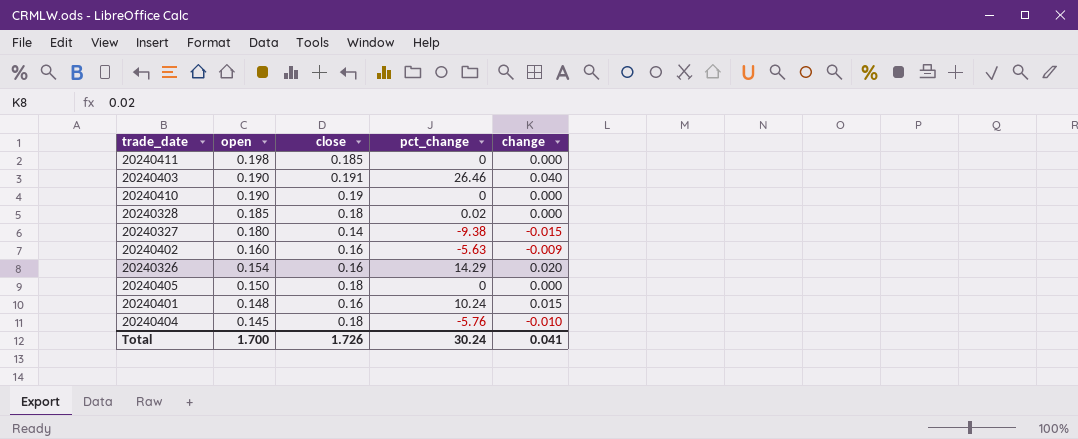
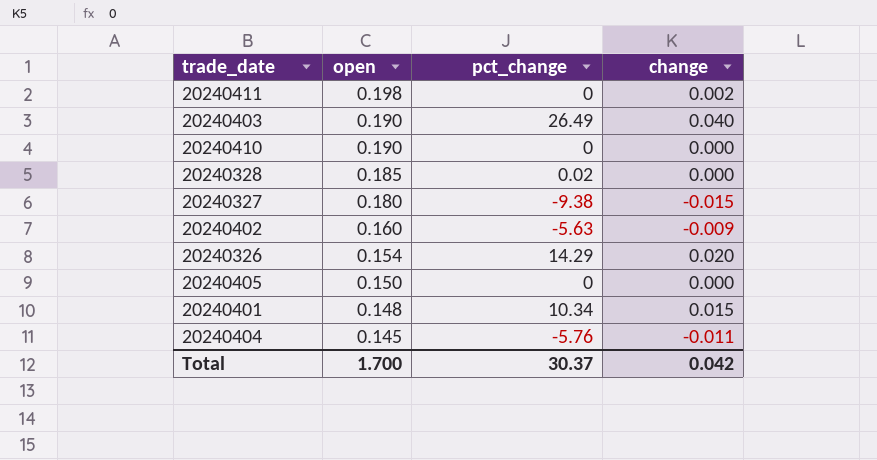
column close | position: 3 -> none
20240411 | change: 0.000 -> 0.002
20240403 | pct_change: 26.46 -> 26.49
20240401 | pct_change: 10.24 -> 10.34
20240404 | change: -0.010 -> -0.011
Total | pct_change: 30.24 -> 30.37
Total | change: 0.041 -> 0.042

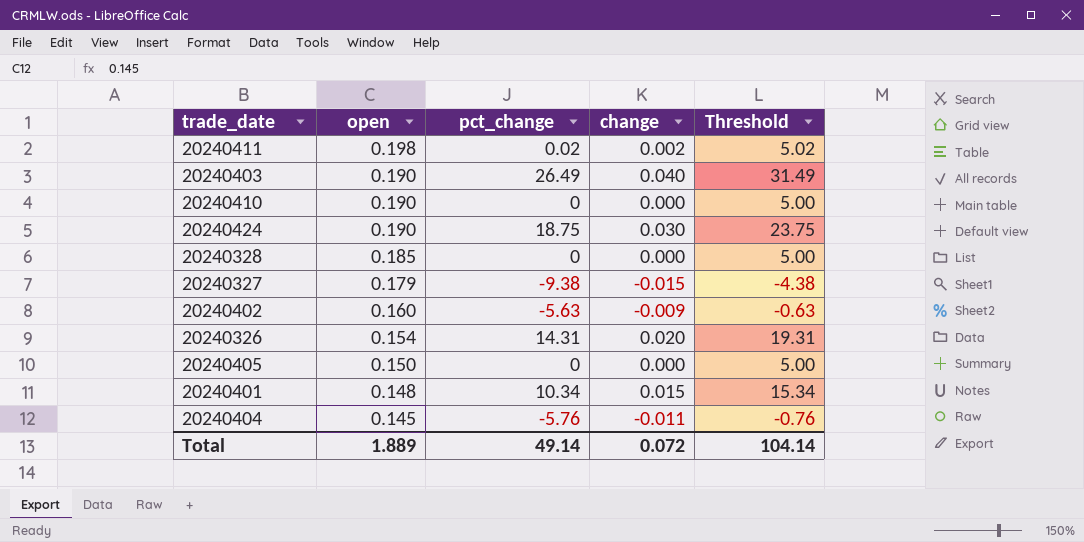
column Threshold | formula: none -> [pct_change] + 5
20240411 | pct_change: 0 -> 0.02
row 20240424: none -> 0.190 | 18.75 | 0.030 | 23.75
20240328 | pct_change: 0.02 -> 0
20240327 | open: 0.180 -> 0.179
20240326 | pct_change: 14.29 -> 14.31
Total | open: 1.700 -> 1.889
Total | pct_change: 30.37 -> 49.14
Total | change: 0.042 -> 0.072

